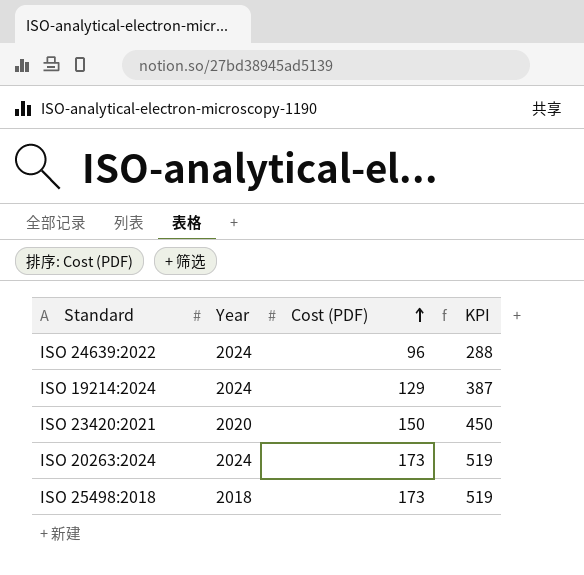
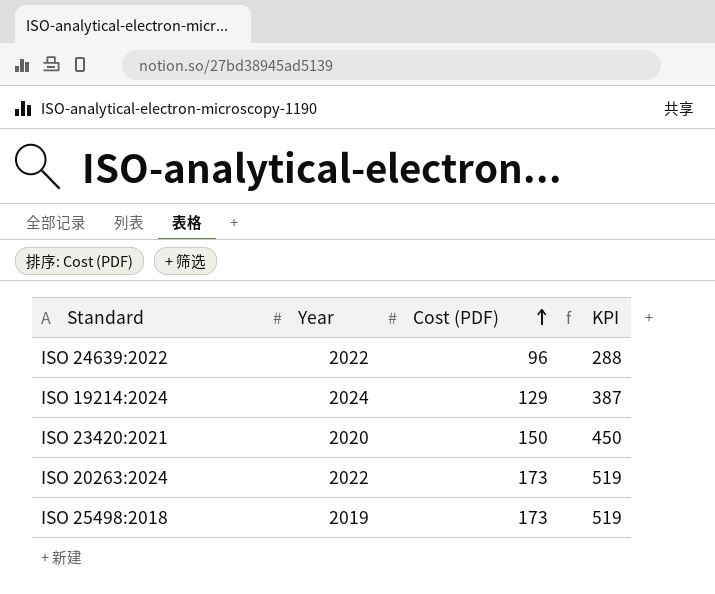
ISO 24639:2022 | Year: 2024 -> 2022
ISO 20263:2024 | Year: 2024 -> 2022
ISO 25498:2018 | Year: 2018 -> 2019

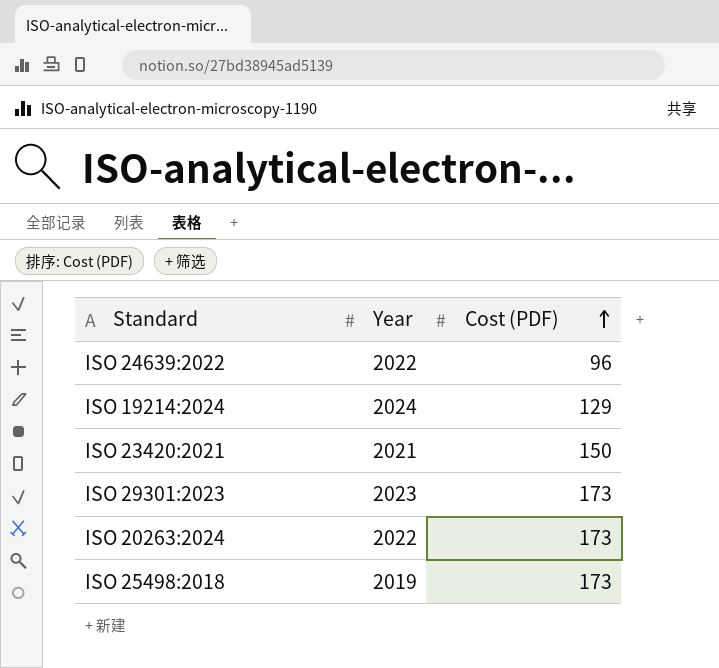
column KPI | formula: [Cost (PDF)] * 3 -> none
ISO 23420:2021 | Year: 2020 -> 2021
row ISO 29301:2023: none -> 2023 | 173

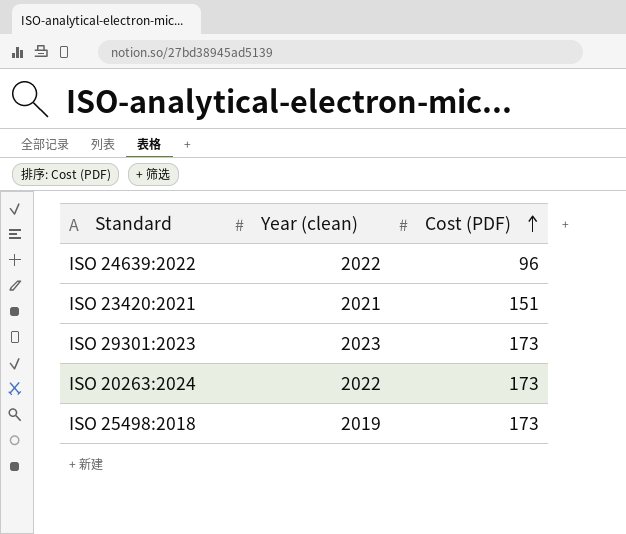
column name: Year -> Year (clean)
row ISO 19214:2024: 2024 | 129 -> none
ISO 23420:2021 | Cost (PDF): 150 -> 151

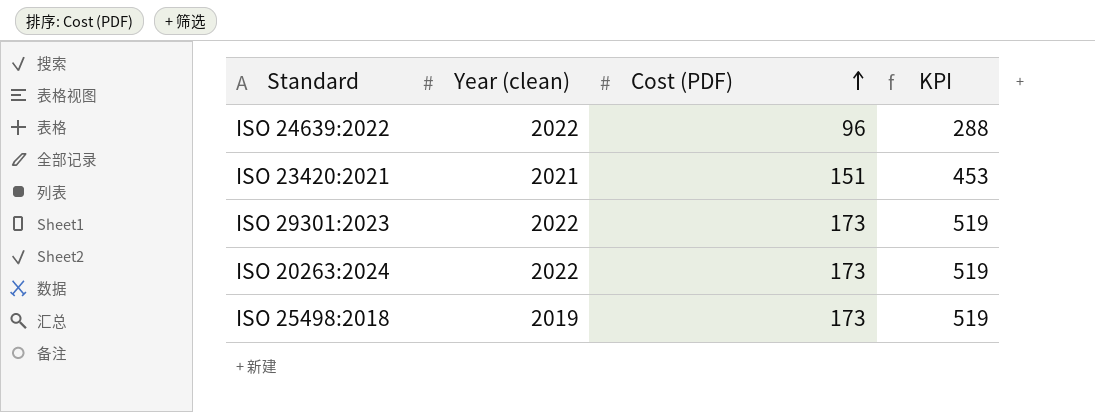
column KPI | formula: none -> [Cost (PDF)] * 3
ISO 29301:2023 | Year (clean): 2023 -> 2022

